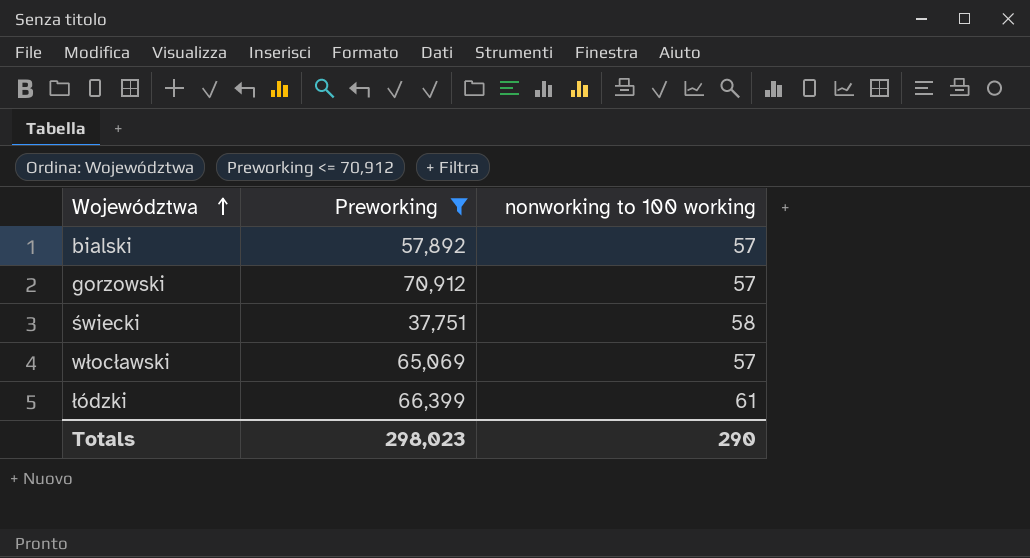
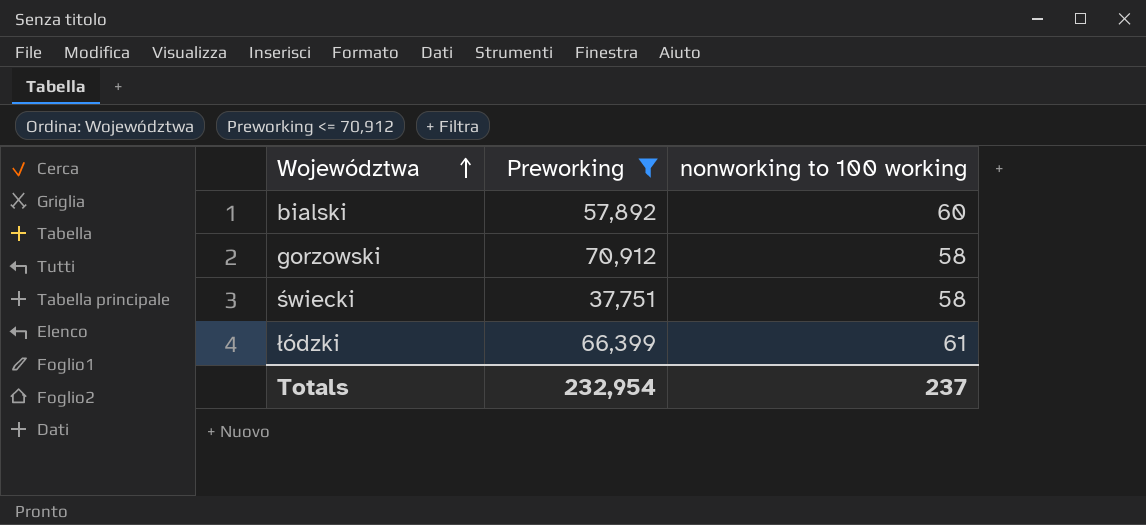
row włocławski: 65,069 | 57 -> none
bialski | nonworking to 100 working: 57 -> 60
gorzowski | nonworking to 100 working: 57 -> 58
Totals | Preworking: 298,023 -> 232,954
Totals | nonworking to 100 working: 290 -> 237

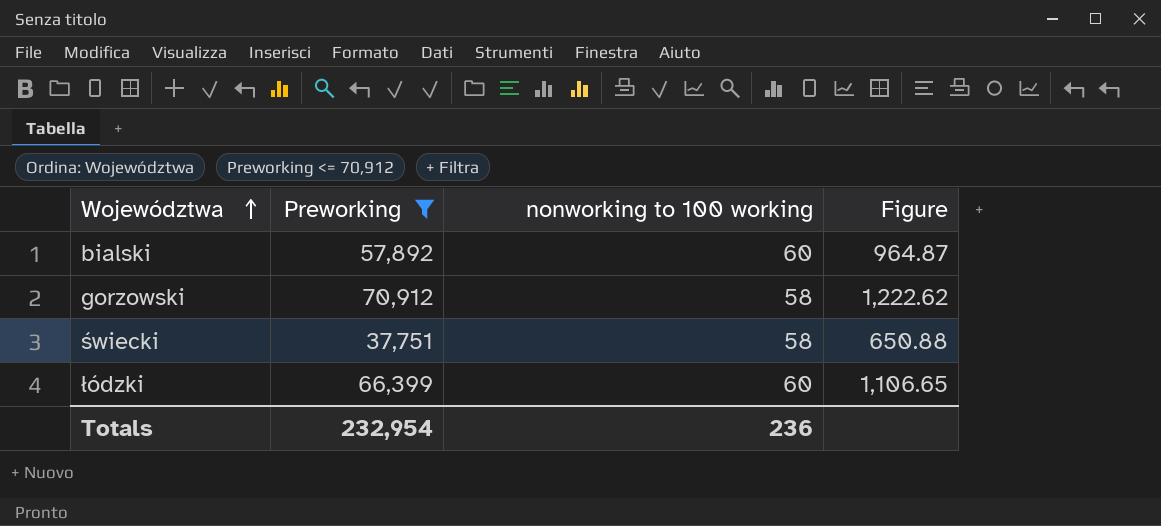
column Figure | formula: none -> [Preworking] / [nonworking to 100 working]
łódzki | nonworking to 100 working: 61 -> 60
Totals | nonworking to 100 working: 237 -> 236

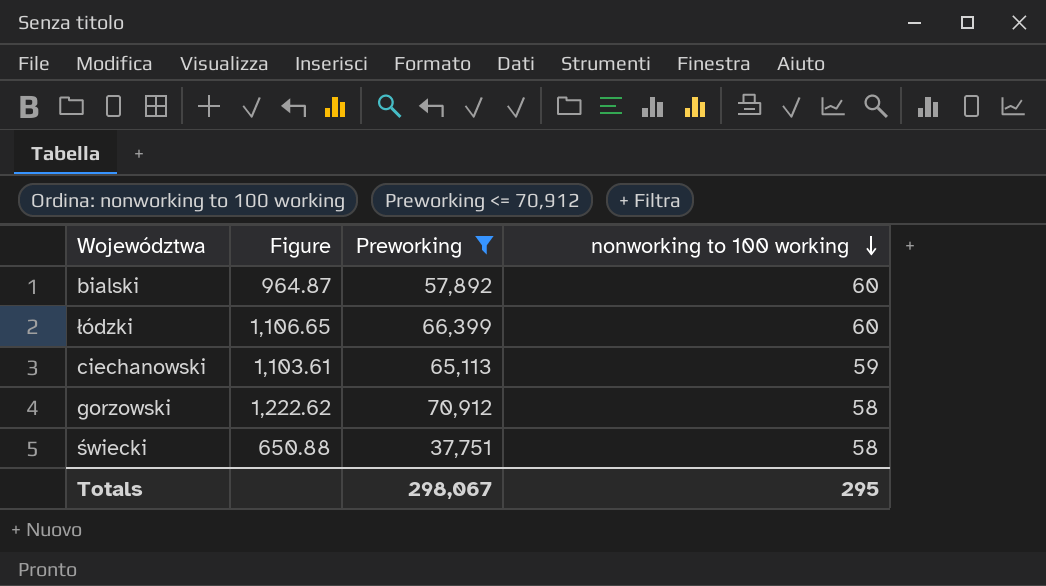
row order: Województwa ascending -> nonworking to 100 working descending
column Figure | position: 4 -> 2
row ciechanowski: none -> 1,103.61 | 65,113 | 59
Totals | Preworking: 232,954 -> 298,067
Totals | nonworking to 100 working: 236 -> 295

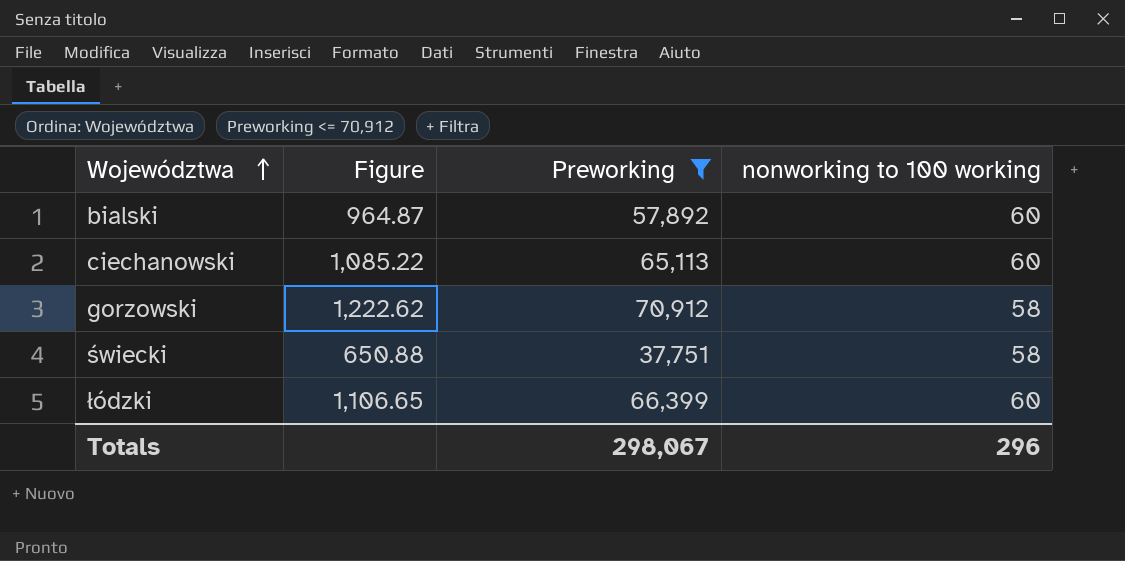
row order: nonworking to 100 working descending -> Województwa ascending
ciechanowski | Figure: 1,103.61 -> 1,085.22
ciechanowski | nonworking to 100 working: 59 -> 60
Totals | nonworking to 100 working: 295 -> 296

